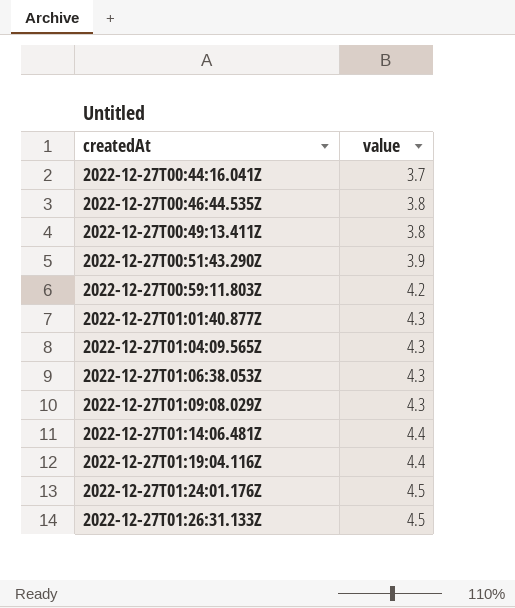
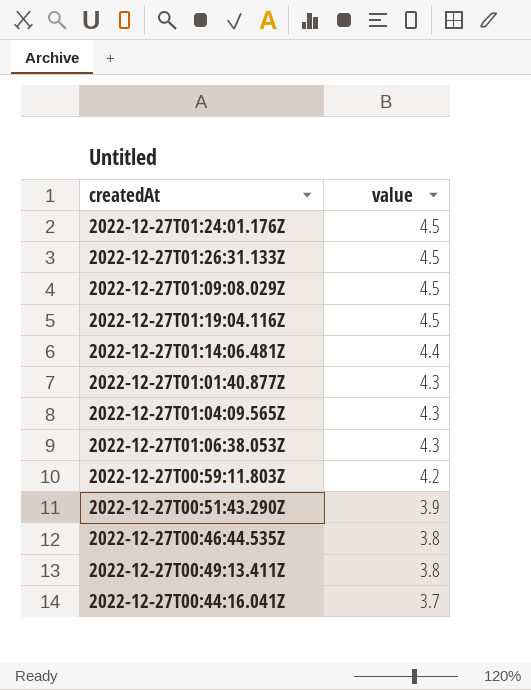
row order: createdAt ascending -> value descending
2022-12-27T01:09:08.029Z | value: 4.3 -> 4.5
2022-12-27T01:19:04.116Z | value: 4.4 -> 4.5

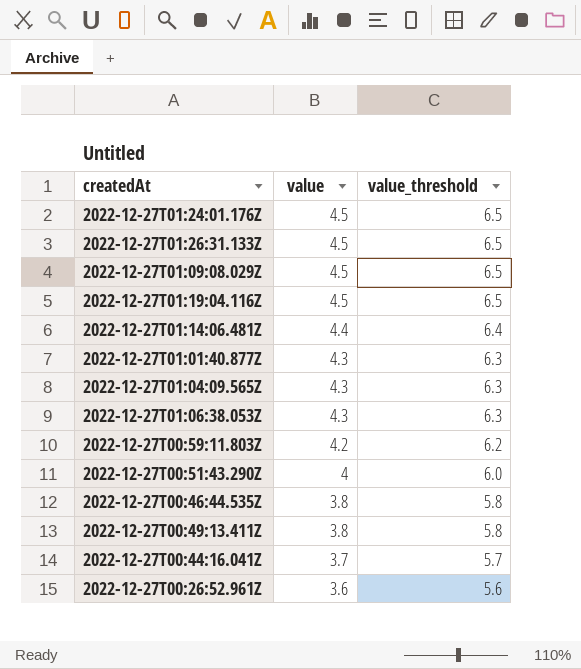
column value_threshold | formula: none -> [value] + 2
2022-12-27T00:51:43.290Z | value: 3.9 -> 4
row 2022-12-27T00:26:52.961Z: none -> 3.6 | 5.6

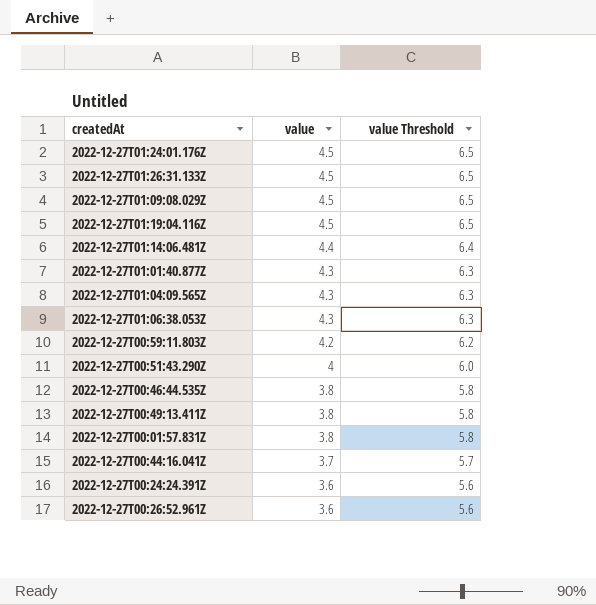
column name: value_threshold -> value Threshold
row 2022-12-27T00:01:57.831Z: none -> 3.8 | 5.8
row 2022-12-27T00:24:24.391Z: none -> 3.6 | 5.6

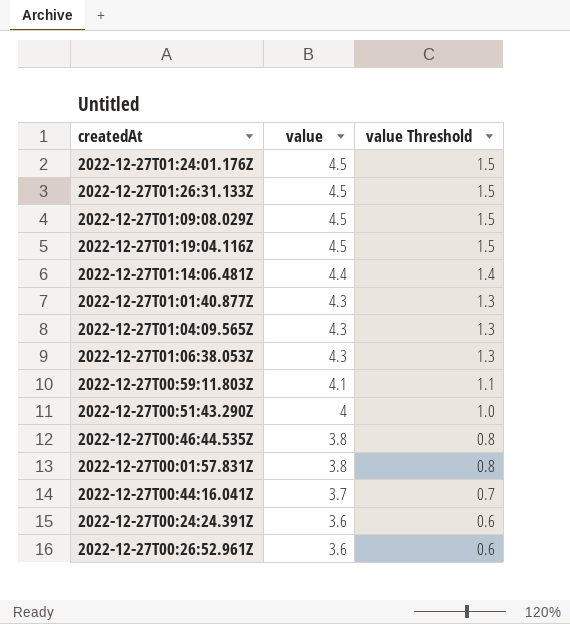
column value Threshold | formula: [value] + 2 -> [value] - 3
row 2022-12-27T00:49:13.411Z: 3.8 | 5.8 -> none
2022-12-27T00:59:11.803Z | value: 4.2 -> 4.1

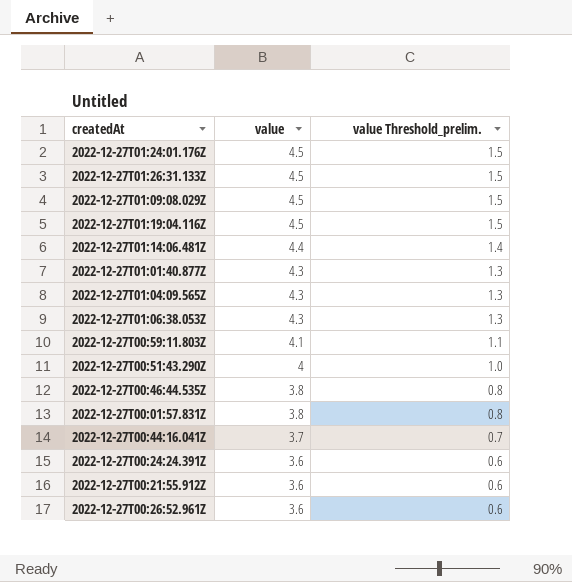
column name: value Threshold -> value Threshold_prelim.
row 2022-12-27T00:21:55.912Z: none -> 3.6 | 0.6

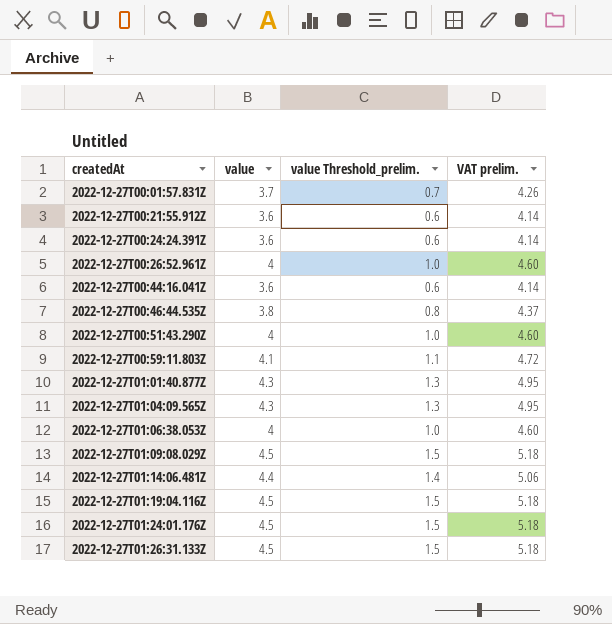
row order: value descending -> createdAt ascending
column VAT prelim. | formula: none -> [value] * 1.15
2022-12-27T00:01:57.831Z | value: 3.8 -> 3.7
2022-12-27T00:01:57.831Z | value Threshold_prelim.: 0.8 -> 0.7
2022-12-27T00:26:52.961Z | value: 3.6 -> 4
2022-12-27T00:26:52.961Z | value Threshold_prelim.: 0.6 -> 1.0
2022-12-27T00:44:16.041Z | value: 3.7 -> 3.6
2022-12-27T00:44:16.041Z | value Threshold_prelim.: 0.7 -> 0.6
2022-12-27T01:06:38.053Z | value: 4.3 -> 4
2022-12-27T01:06:38.053Z | value Threshold_prelim.: 1.3 -> 1.0

